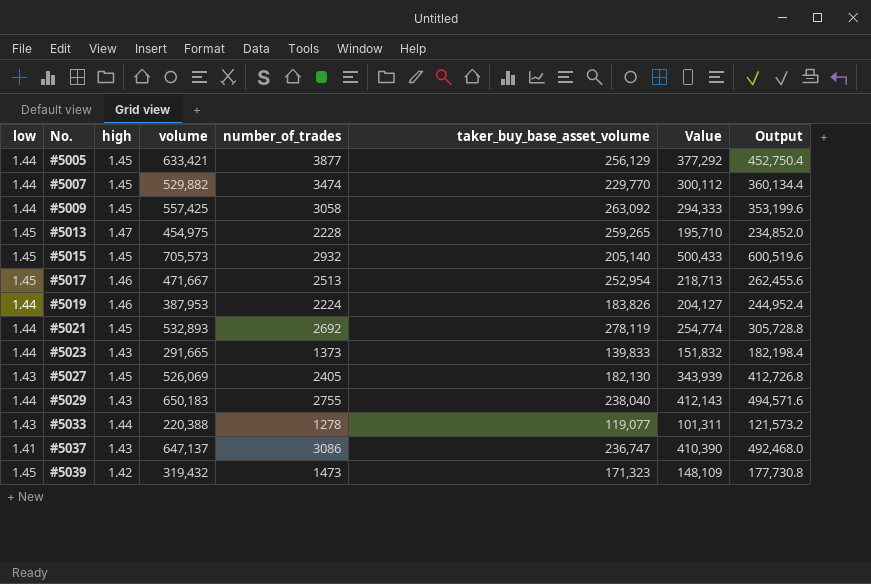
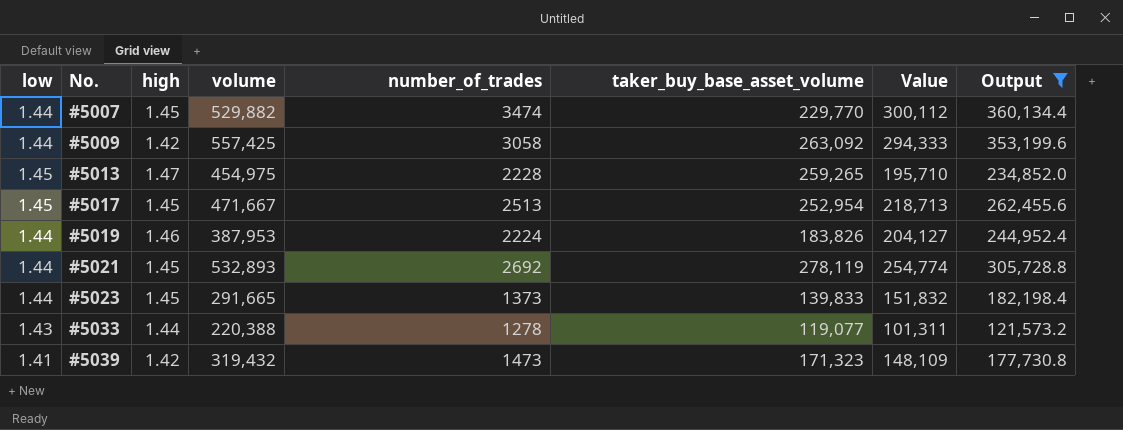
filter: none -> Output <= 360,134.4
#5009 | high: 1.45 -> 1.42
#5017 | high: 1.46 -> 1.45
#5023 | high: 1.43 -> 1.45
#5039 | low: 1.45 -> 1.41

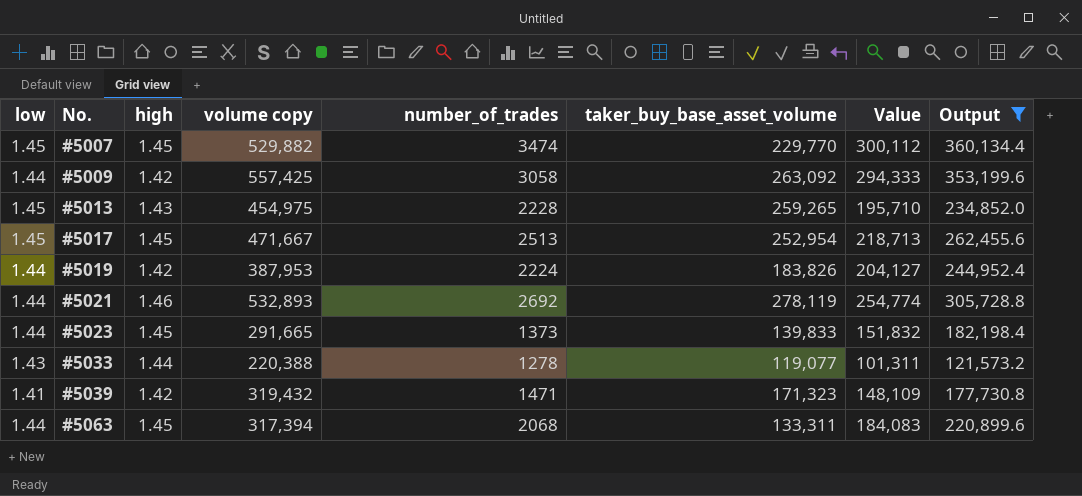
column name: volume -> volume copy
#5007 | low: 1.44 -> 1.45
#5013 | high: 1.47 -> 1.43
#5019 | high: 1.46 -> 1.42
#5021 | high: 1.45 -> 1.46
#5039 | number_of_trades: 1473 -> 1471
row #5063: none -> 1.44 | 1.45 | 317,394 | 2068 | 133,311 | 184,083 | 220,899.6

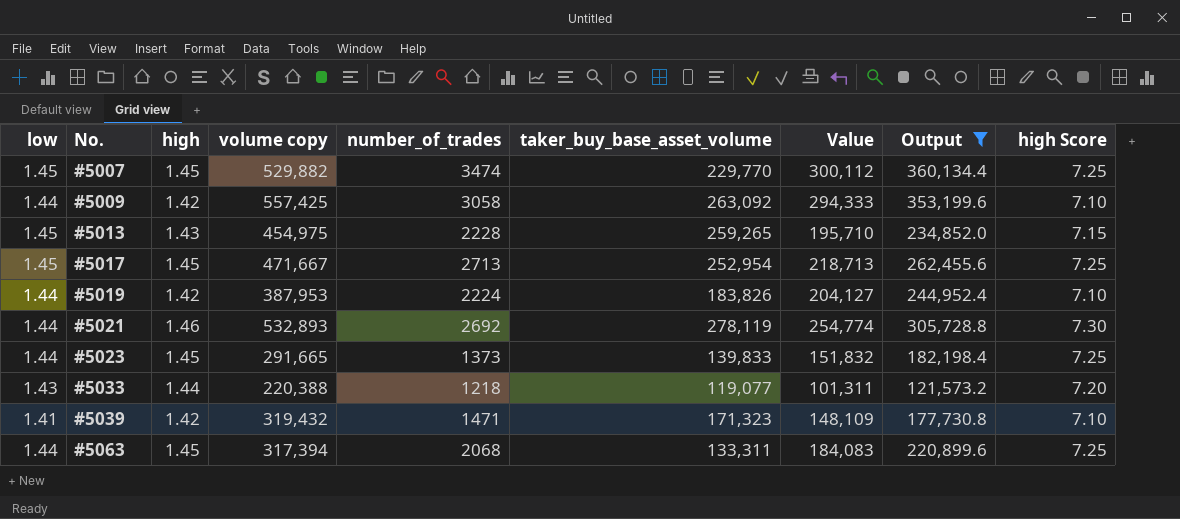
column high Score | formula: none -> [high] * 5
#5017 | number_of_trades: 2513 -> 2713
#5033 | number_of_trades: 1278 -> 1218

